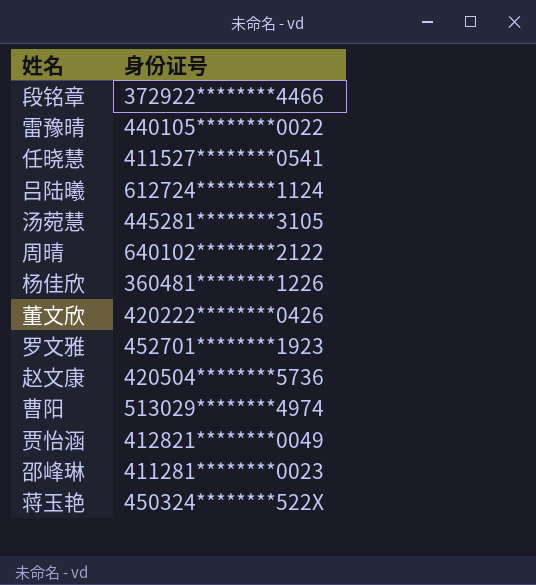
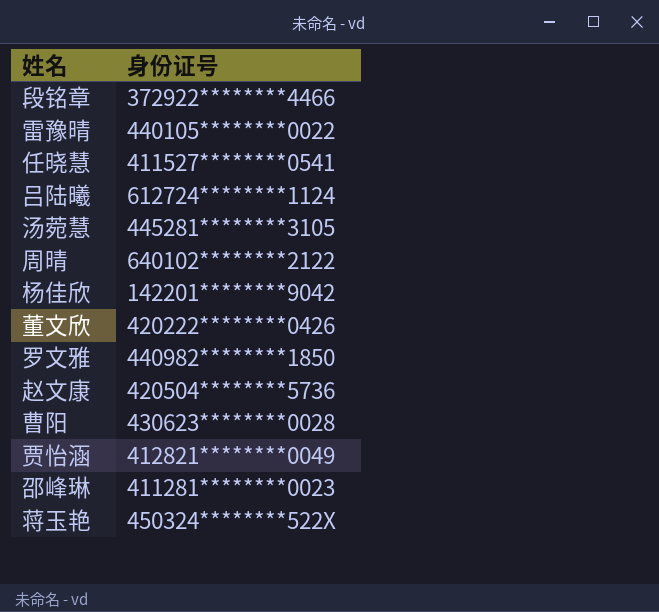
杨佳欣 | 身份证号: 360481********1226 -> 142201********9042
罗文雅 | 身份证号: 452701********1923 -> 440982********1850
曹阳 | 身份证号: 513029********4974 -> 430623********0028

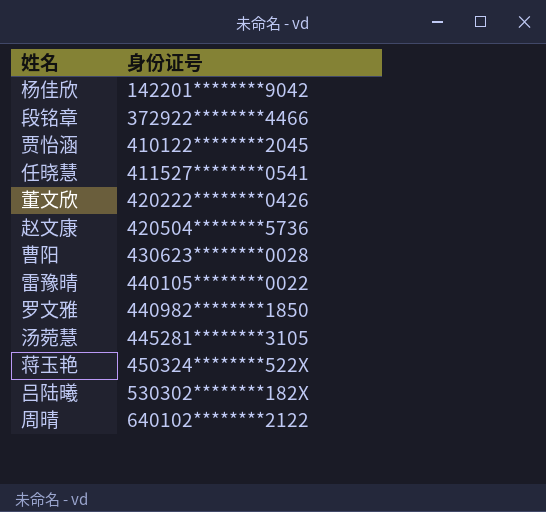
row order: none -> 身份证号 ascending
row 邵峰琳: 411281********0023 -> none
贾怡涵 | 身份证号: 412821********0049 -> 410122********2045
吕陆曦 | 身份证号: 612724********1124 -> 530302********182X

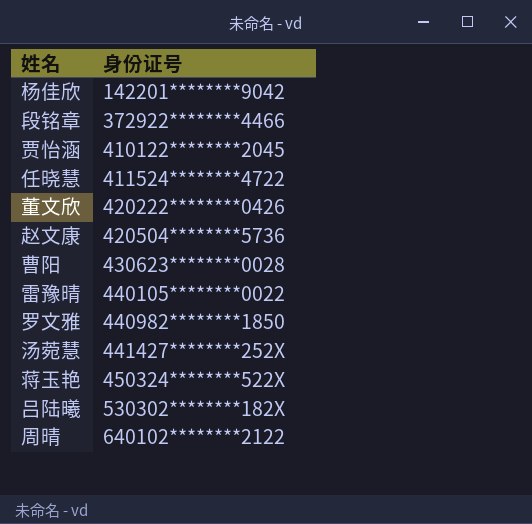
任晓慧 | 身份证号: 411527********0541 -> 411524********4722
汤菀慧 | 身份证号: 445281********3105 -> 441427********252X

